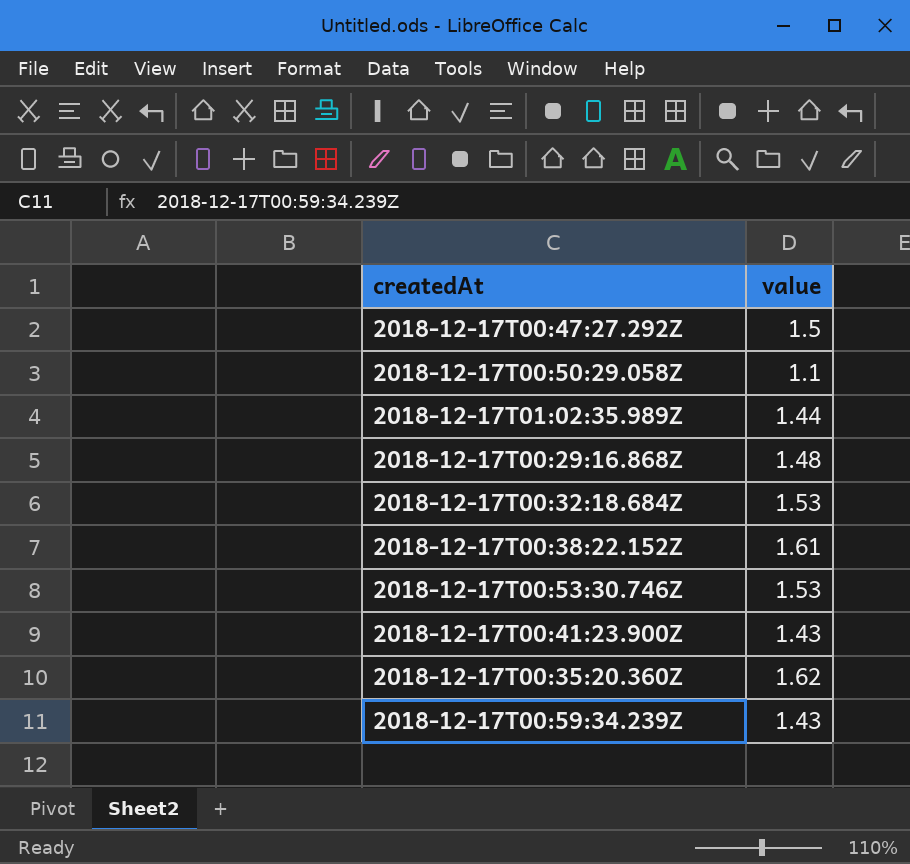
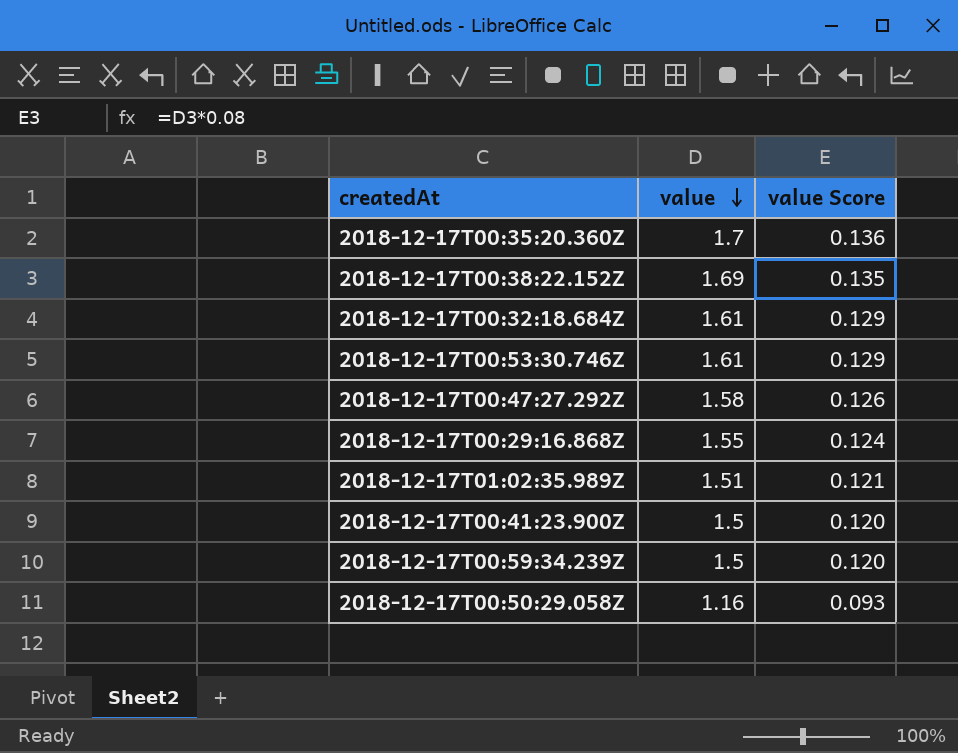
row order: none -> value descending
column value Score | formula: none -> [value] * 0.08
2018-12-17T00:35:20.360Z | value: 1.62 -> 1.7
2018-12-17T00:38:22.152Z | value: 1.61 -> 1.69
2018-12-17T00:32:18.684Z | value: 1.53 -> 1.61
2018-12-17T00:53:30.746Z | value: 1.53 -> 1.61
2018-12-17T00:47:27.292Z | value: 1.5 -> 1.58
2018-12-17T00:29:16.868Z | value: 1.48 -> 1.55
2018-12-17T01:02:35.989Z | value: 1.44 -> 1.51
2018-12-17T00:41:23.900Z | value: 1.43 -> 1.5
2018-12-17T00:59:34.239Z | value: 1.43 -> 1.5
2018-12-17T00:50:29.058Z | value: 1.1 -> 1.16

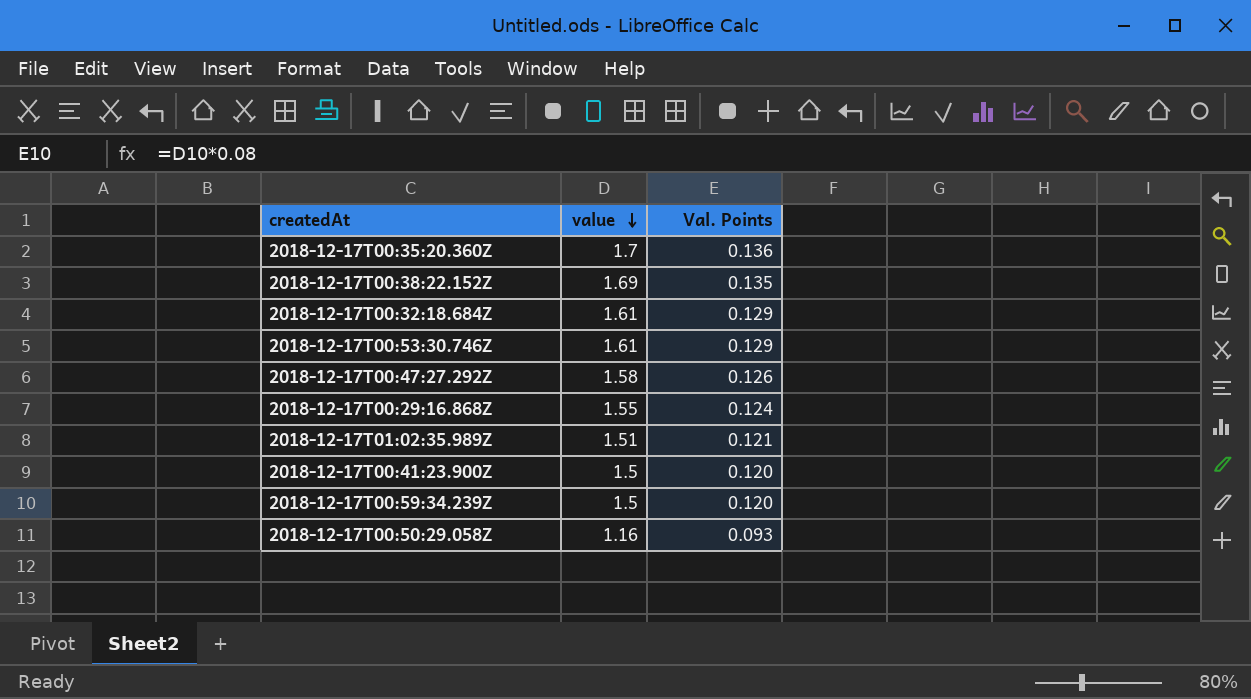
column name: value Score -> Val. Points

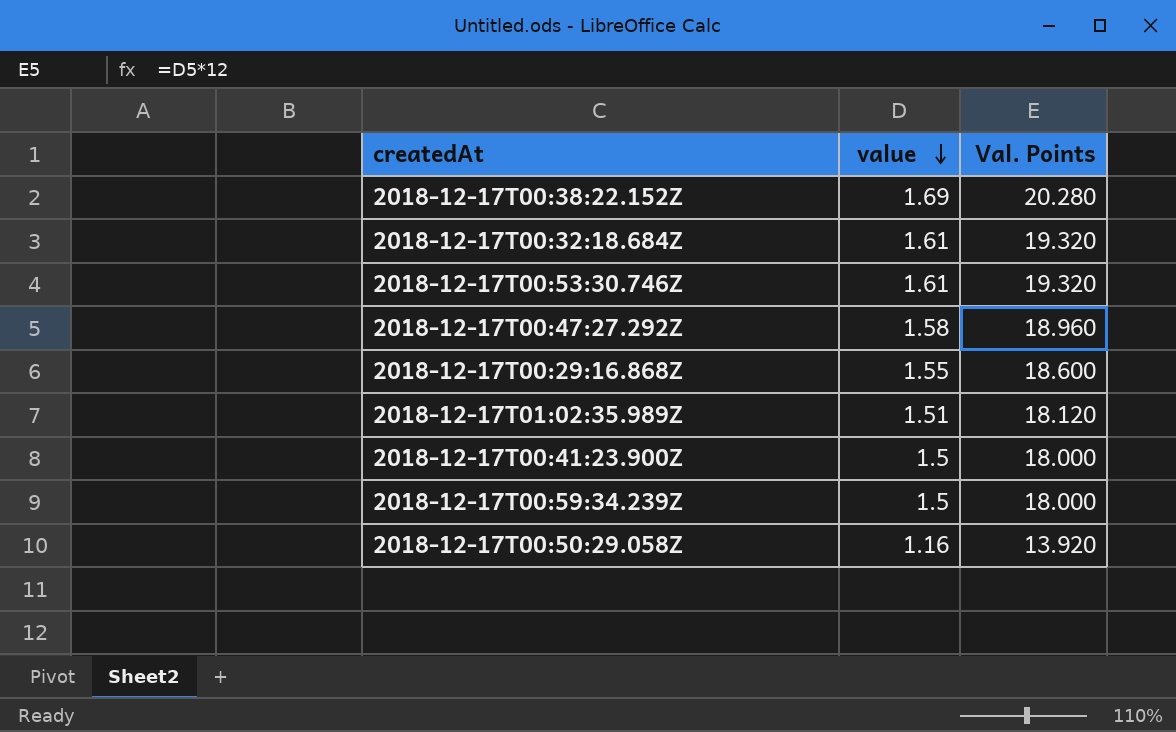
column Val. Points | formula: [value] * 0.08 -> [value] * 12
row 2018-12-17T00:35:20.360Z: 1.7 | 0.136 -> none

